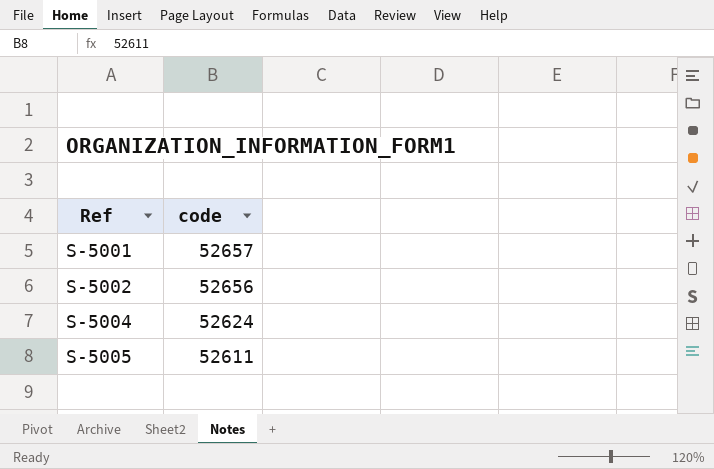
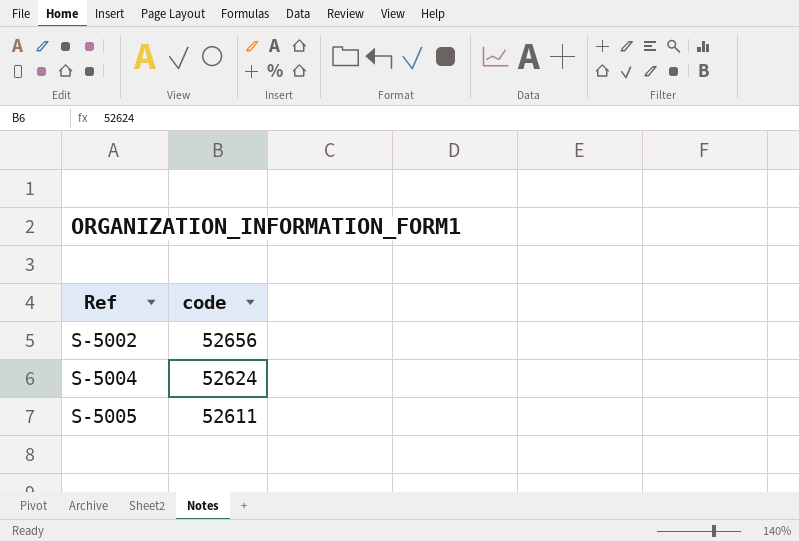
row S-5001: 52657 -> none

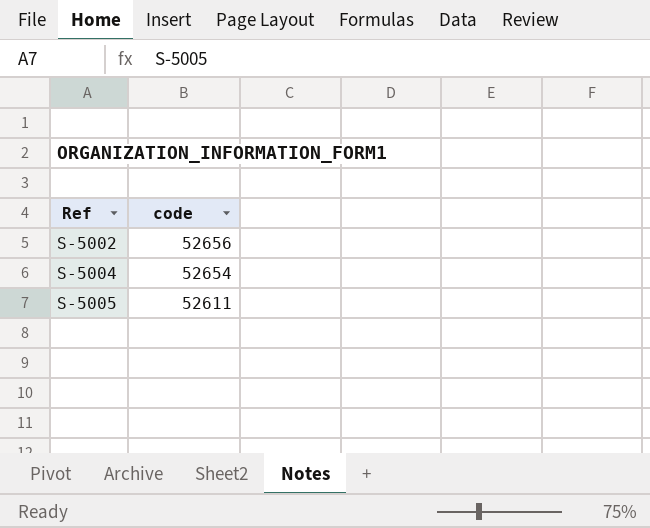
S-5004 | code: 52624 -> 52654

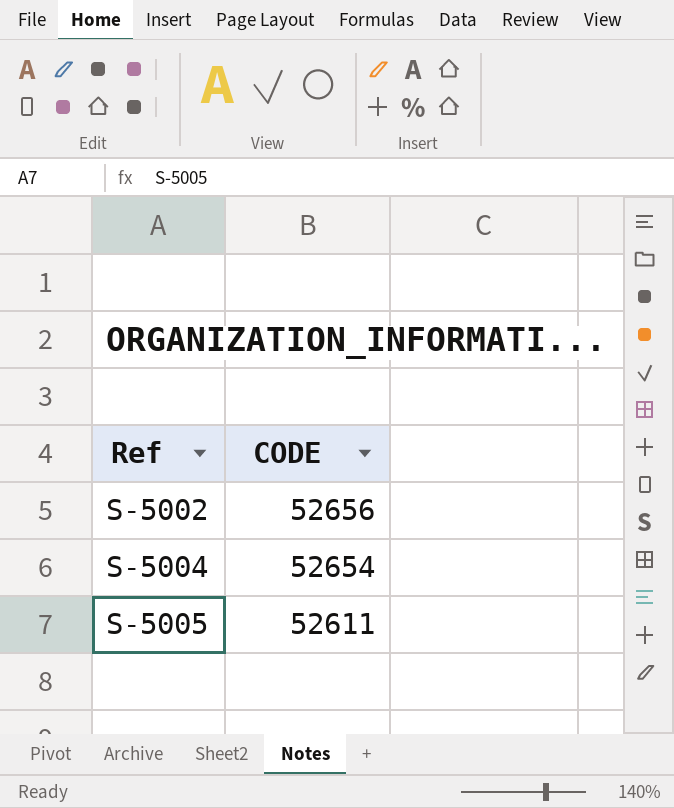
column name: code -> CODE

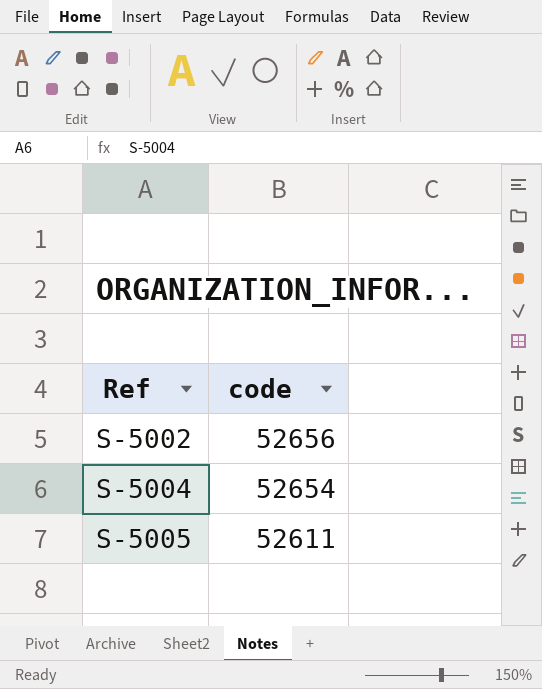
column name: CODE -> code

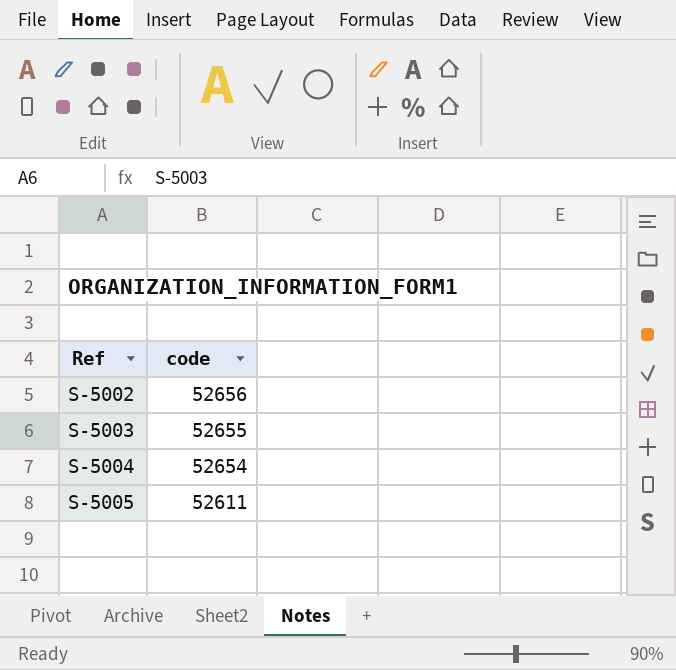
row S-5003: none -> 52655

